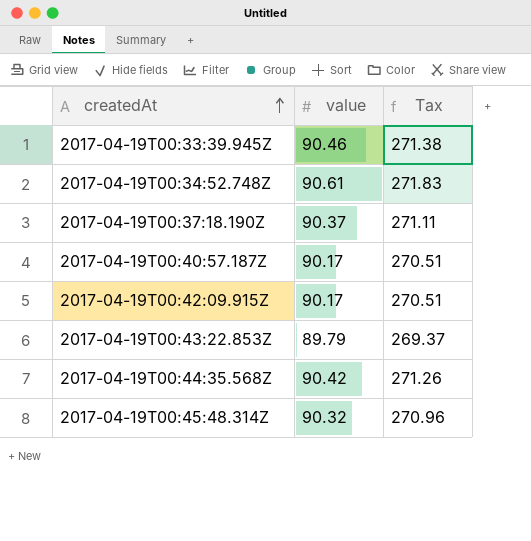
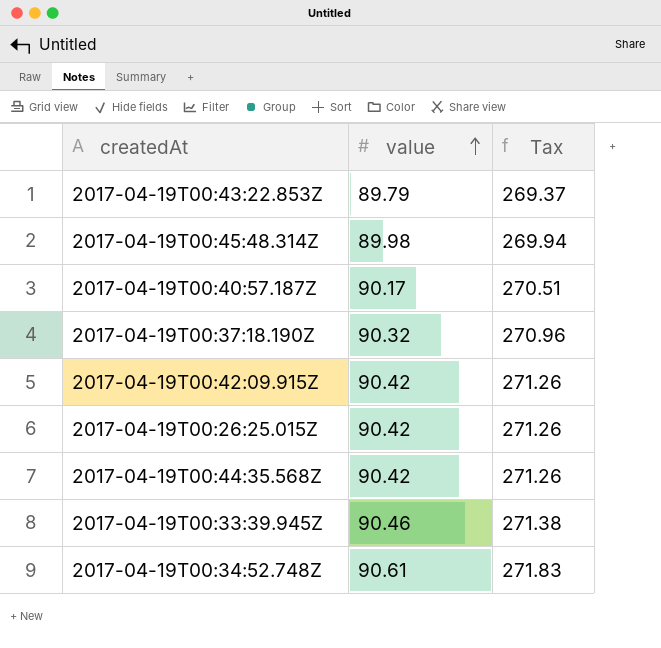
row order: createdAt ascending -> value ascending
2017-04-19T00:45:48.314Z | value: 90.32 -> 89.98
2017-04-19T00:45:48.314Z | Tax: 270.96 -> 269.94
2017-04-19T00:37:18.190Z | value: 90.37 -> 90.32
2017-04-19T00:37:18.190Z | Tax: 271.11 -> 270.96
2017-04-19T00:42:09.915Z | value: 90.17 -> 90.42
2017-04-19T00:42:09.915Z | Tax: 270.51 -> 271.26
row 2017-04-19T00:26:25.015Z: none -> 90.42 | 271.26

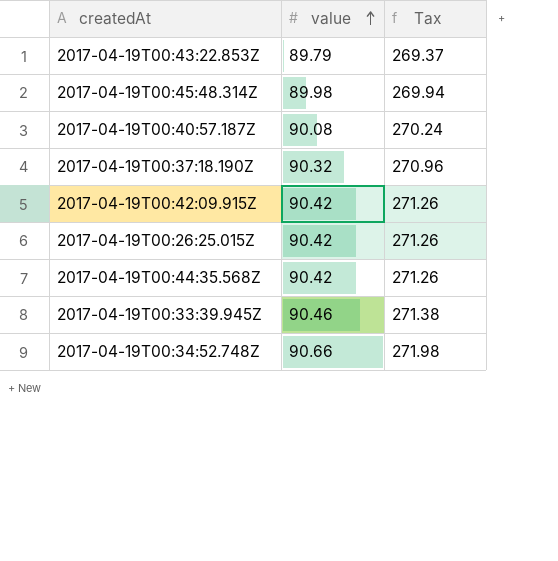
2017-04-19T00:40:57.187Z | value: 90.17 -> 90.08
2017-04-19T00:40:57.187Z | Tax: 270.51 -> 270.24
2017-04-19T00:34:52.748Z | value: 90.61 -> 90.66
2017-04-19T00:34:52.748Z | Tax: 271.83 -> 271.98

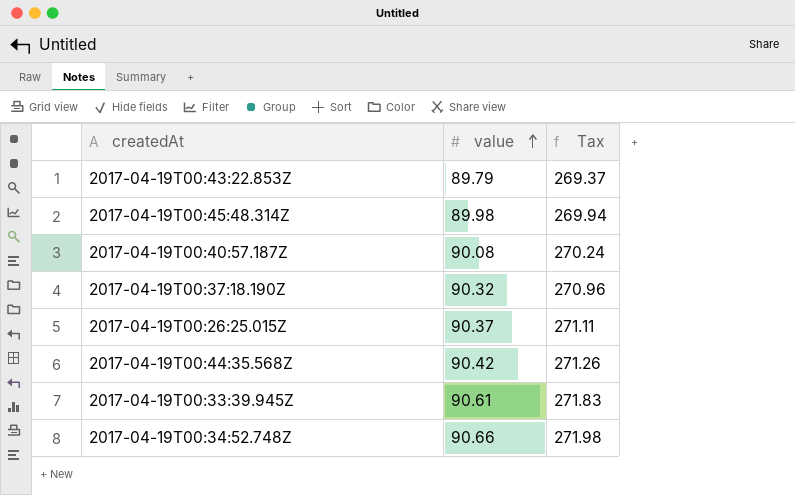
row 2017-04-19T00:42:09.915Z: 90.42 | 271.26 -> none
2017-04-19T00:26:25.015Z | value: 90.42 -> 90.37
2017-04-19T00:26:25.015Z | Tax: 271.26 -> 271.11
2017-04-19T00:33:39.945Z | value: 90.46 -> 90.61
2017-04-19T00:33:39.945Z | Tax: 271.38 -> 271.83

